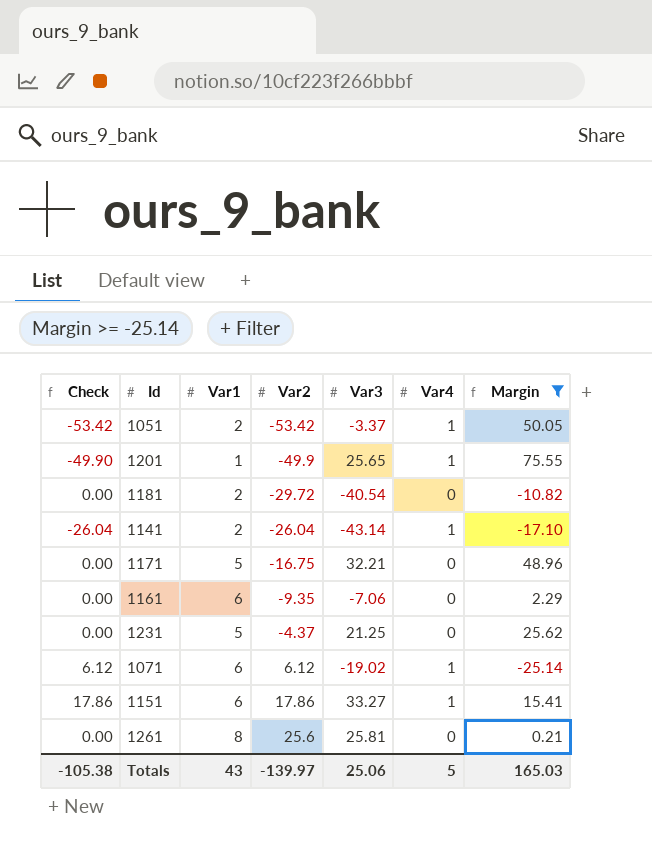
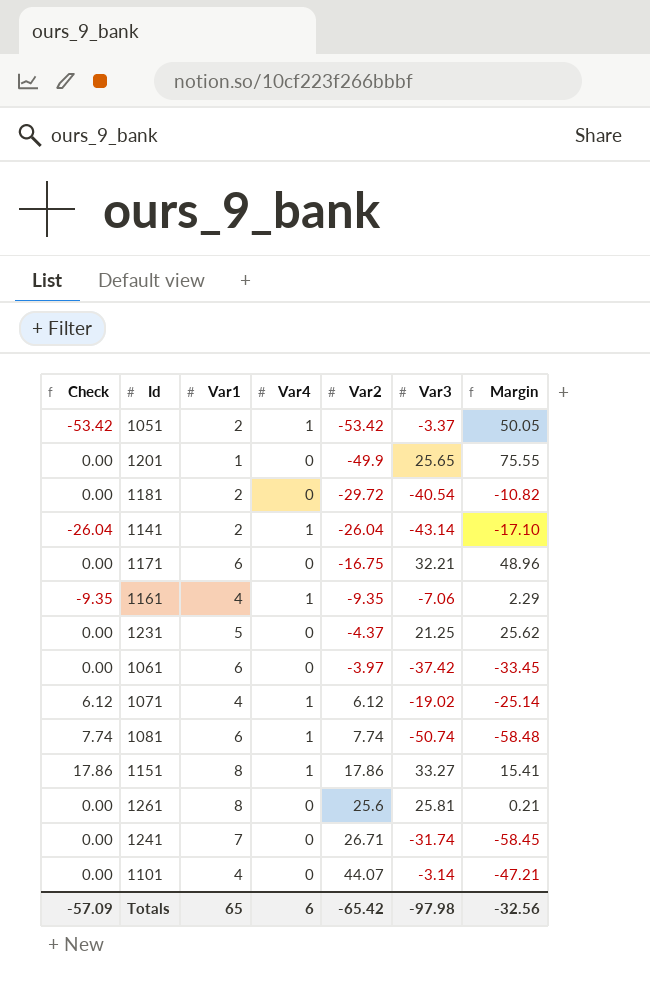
filter: Margin >= -25.14 -> none
column Var4 | position: 6 -> 4
1201 | Check: -49.90 -> 0.00
1201 | Var4: 1 -> 0
1171 | Var1: 5 -> 6
1161 | Check: 0.00 -> -9.35
1161 | Var1: 6 -> 4
1161 | Var4: 0 -> 1
1071 | Var1: 6 -> 4
1151 | Var1: 6 -> 8
Totals | Check: -105.38 -> -57.09
Totals | Var1: 43 -> 65
Totals | Var4: 5 -> 6
Totals | Var2: -139.97 -> -65.42
Totals | Var3: 25.06 -> -97.98
Totals | Margin: 165.03 -> -32.56

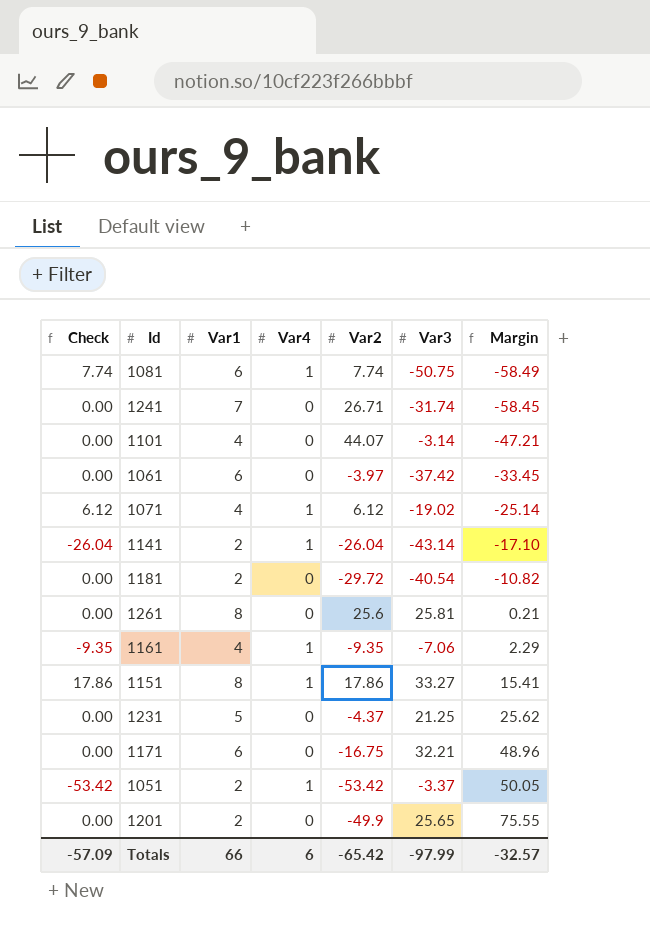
row order: Var2 ascending -> Margin ascending
1081 | Var3: -50.74 -> -50.75
1081 | Margin: -58.48 -> -58.49
1201 | Var1: 1 -> 2
Totals | Var1: 65 -> 66
Totals | Var3: -97.98 -> -97.99
Totals | Margin: -32.56 -> -32.57

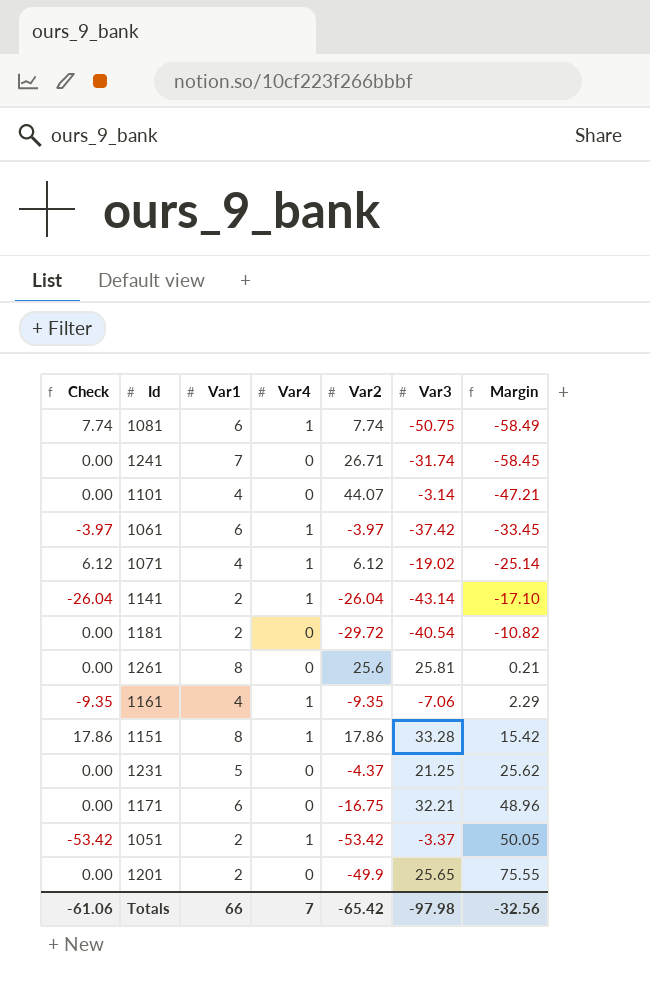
1061 | Check: 0.00 -> -3.97
1061 | Var4: 0 -> 1
1151 | Var3: 33.27 -> 33.28
1151 | Margin: 15.41 -> 15.42
Totals | Check: -57.09 -> -61.06
Totals | Var4: 6 -> 7
Totals | Var3: -97.99 -> -97.98
Totals | Margin: -32.57 -> -32.56

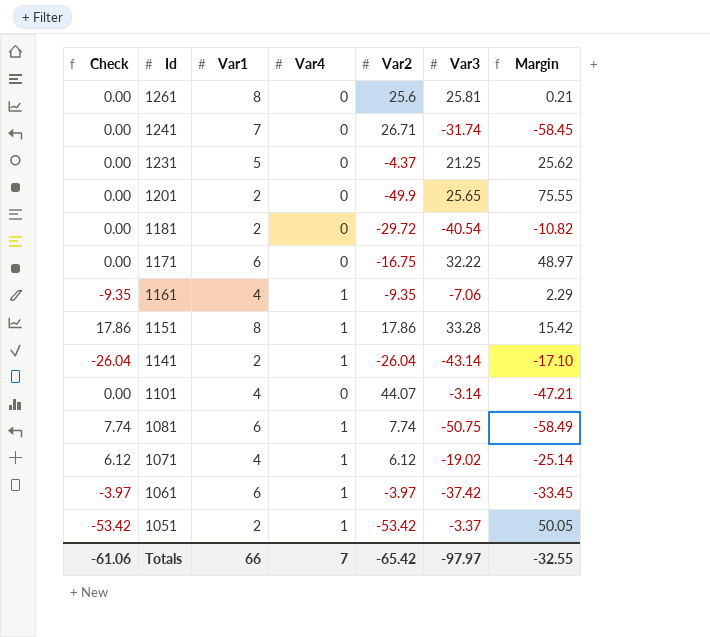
row order: Margin ascending -> Id descending
1171 | Var3: 32.21 -> 32.22
1171 | Margin: 48.96 -> 48.97
Totals | Var3: -97.98 -> -97.97
Totals | Margin: -32.56 -> -32.55

